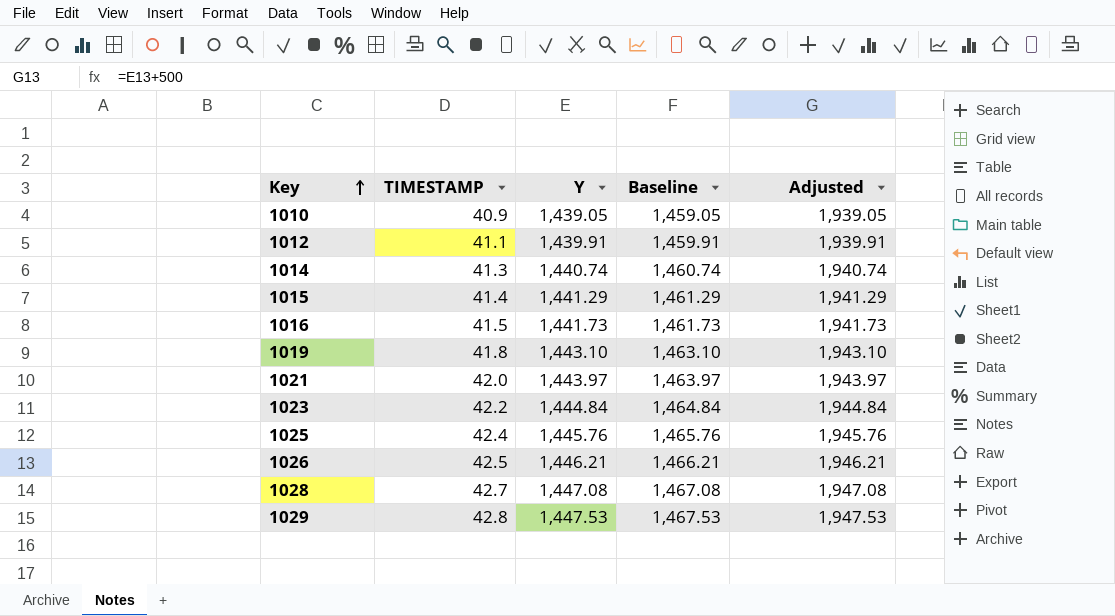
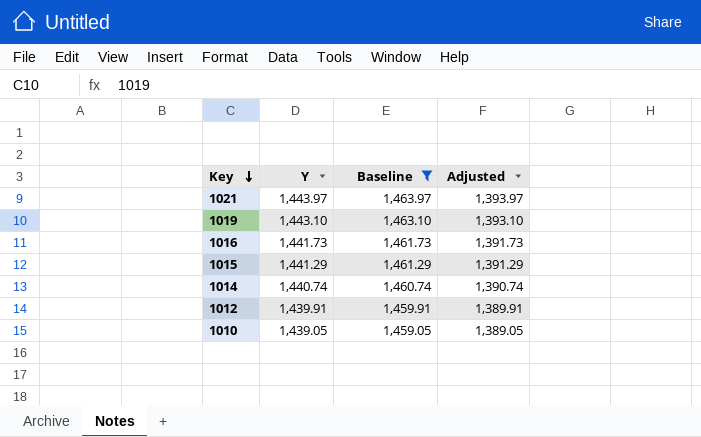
filter: none -> Baseline <= 1,463.97
row order: Key ascending -> Key descending
column TIMESTAMP | position: 2 -> none
column Adjusted | formula: [Y] + 500 -> [Y] - 50

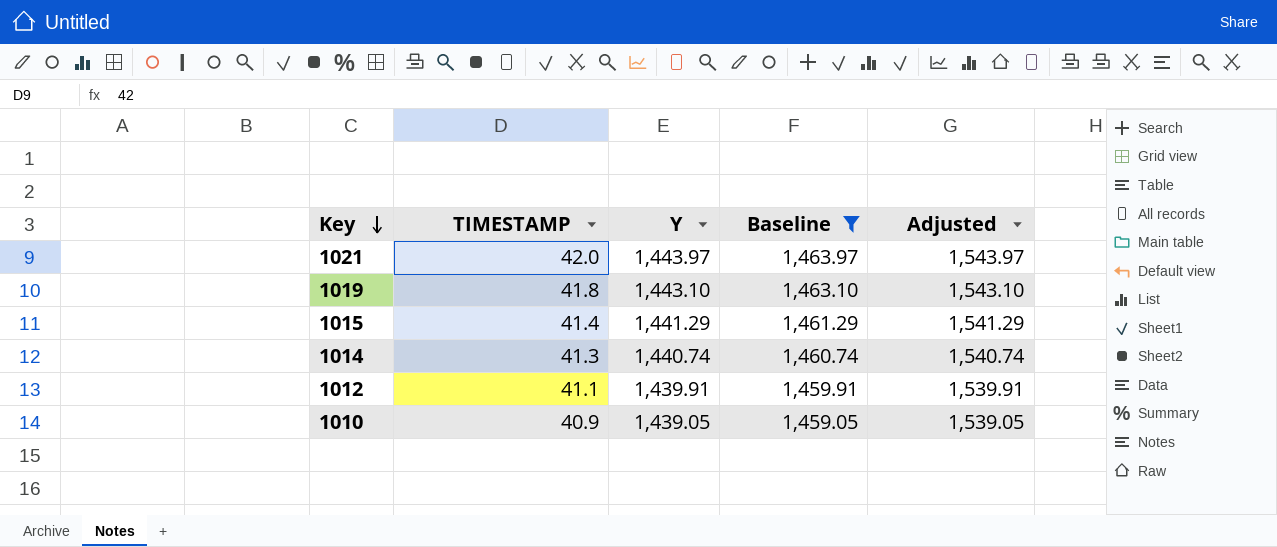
column TIMESTAMP | position: none -> 2
column Adjusted | formula: [Y] - 50 -> [Y] + 100
row 1016: 1,441.73 | 1,461.73 | 1,391.73 -> none

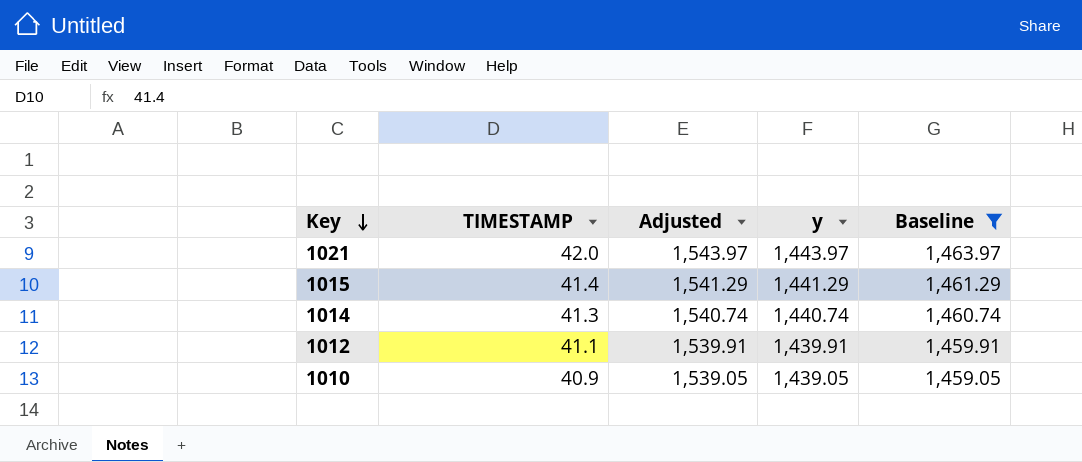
column Adjusted | position: 5 -> 3
column name: Y -> y
row 1019: 41.8 | 1,443.10 | 1,463.10 | 1,543.10 -> none

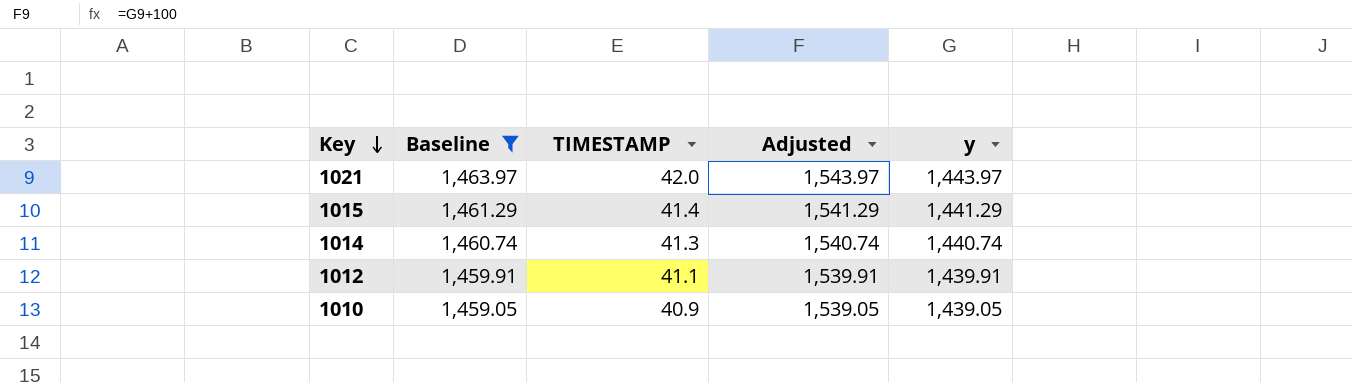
column Baseline | position: 5 -> 2

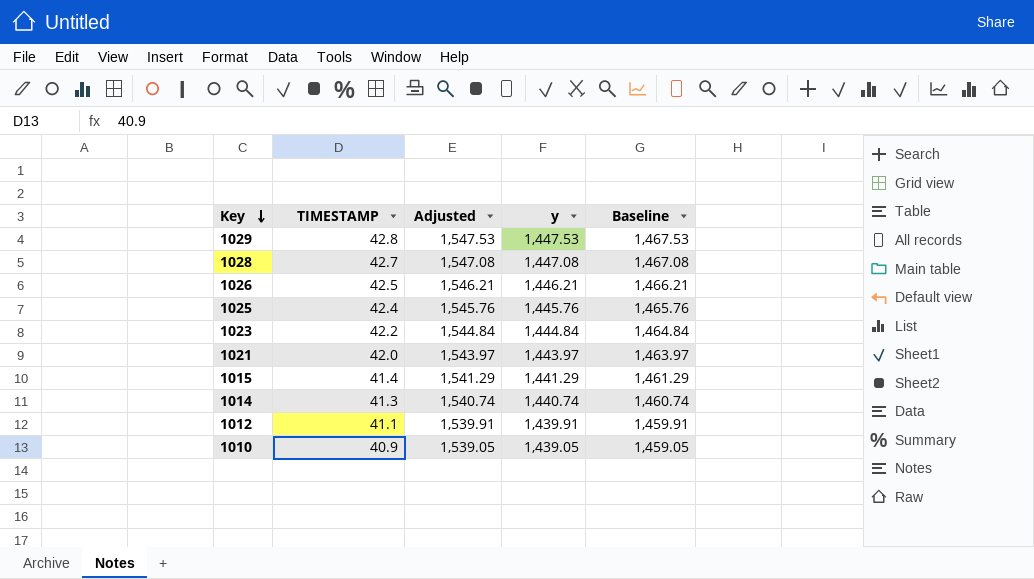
filter: Baseline <= 1,463.97 -> none
column Baseline | position: 2 -> 5

